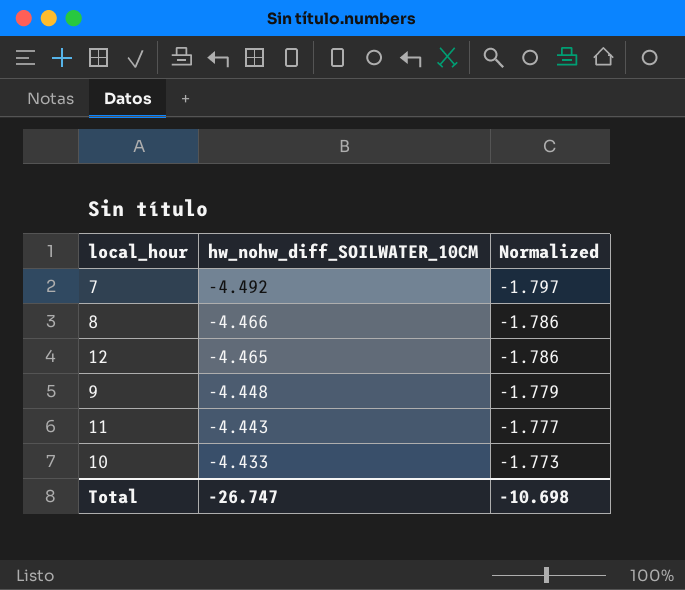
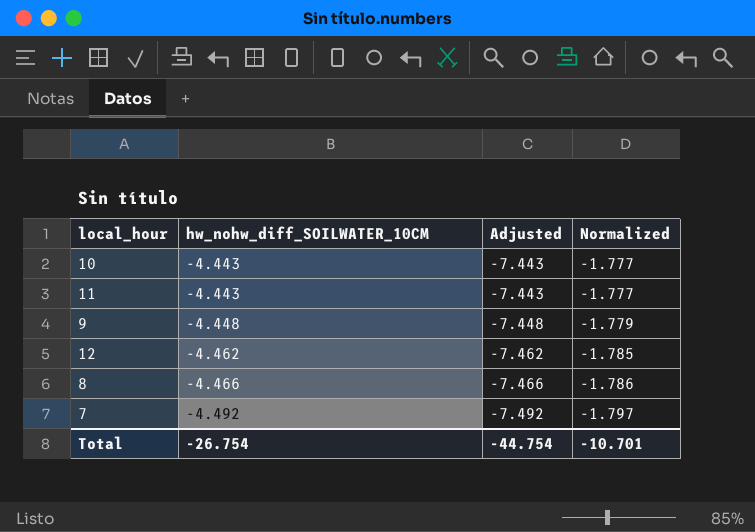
row order: hw_nohw_diff_SOILWATER_10CM ascending -> hw_nohw_diff_SOILWATER_10CM descending
column Adjusted | formula: none -> [hw_nohw_diff_SOILWATER_10CM] - 3
10 | hw_nohw_diff_SOILWATER_10CM: -4.433 -> -4.443
10 | Normalized: -1.773 -> -1.777
12 | hw_nohw_diff_SOILWATER_10CM: -4.465 -> -4.462
12 | Normalized: -1.786 -> -1.785
Total | hw_nohw_diff_SOILWATER_10CM: -26.747 -> -26.754
Total | Normalized: -10.698 -> -10.701

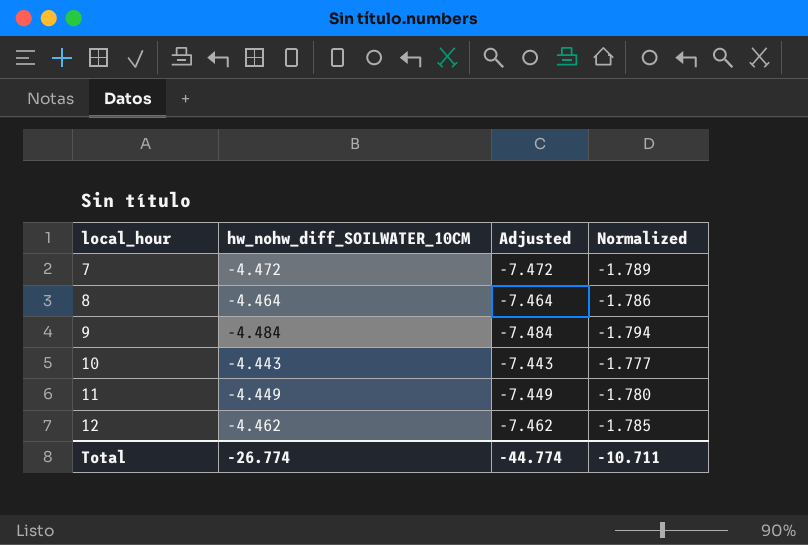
row order: hw_nohw_diff_SOILWATER_10CM descending -> local_hour ascending
7 | hw_nohw_diff_SOILWATER_10CM: -4.492 -> -4.472
7 | Adjusted: -7.492 -> -7.472
7 | Normalized: -1.797 -> -1.789
8 | hw_nohw_diff_SOILWATER_10CM: -4.466 -> -4.464
8 | Adjusted: -7.466 -> -7.464
9 | hw_nohw_diff_SOILWATER_10CM: -4.448 -> -4.484
9 | Adjusted: -7.448 -> -7.484
9 | Normalized: -1.779 -> -1.794
11 | hw_nohw_diff_SOILWATER_10CM: -4.443 -> -4.449
11 | Adjusted: -7.443 -> -7.449
11 | Normalized: -1.777 -> -1.780
Total | hw_nohw_diff_SOILWATER_10CM: -26.754 -> -26.774
Total | Adjusted: -44.754 -> -44.774
Total | Normalized: -10.701 -> -10.711

